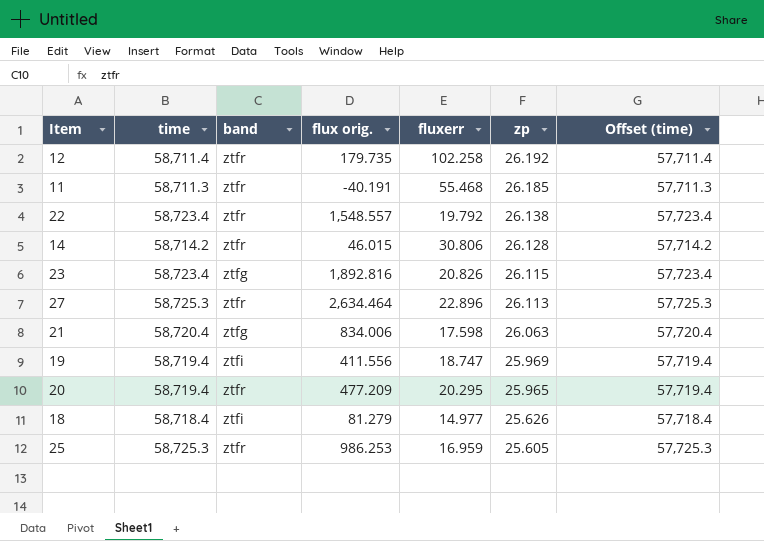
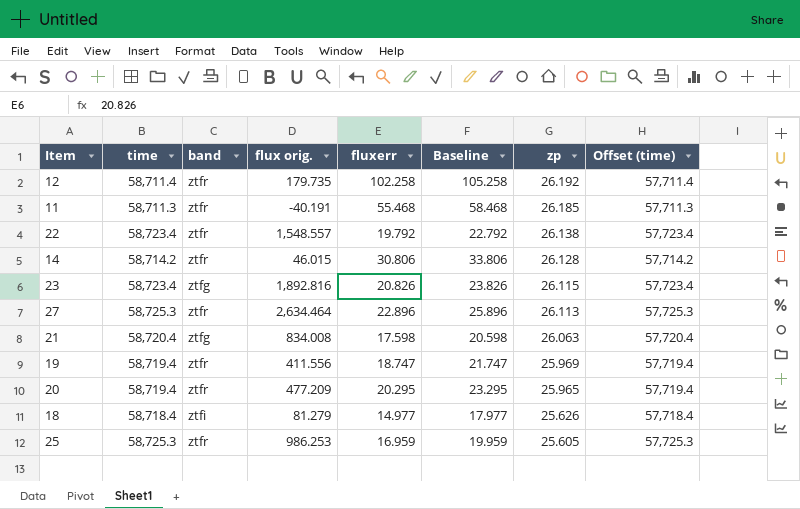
column Baseline | formula: none -> [fluxerr] + 3
21 | flux orig.: 834.006 -> 834.008
19 | band: ztfi -> ztfr

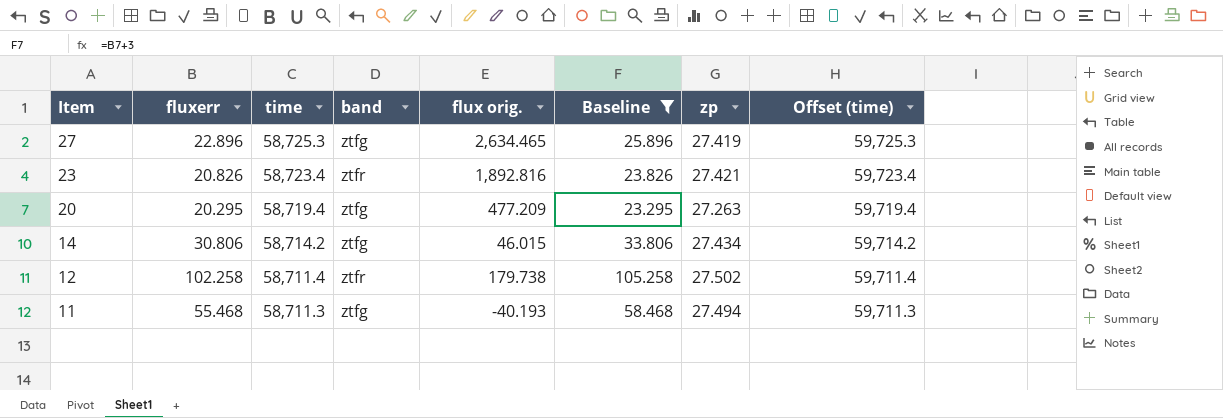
filter: none -> Baseline >= 23.295
row order: zp descending -> Item descending
column fluxerr | position: 5 -> 2
column Offset (time) | formula: [time] - 1000 -> [time] + 1000
27 | band: ztfr -> ztfg
27 | flux orig.: 2,634.464 -> 2,634.465
27 | zp: 26.113 -> 27.419
23 | band: ztfg -> ztfr
23 | zp: 26.115 -> 27.421
20 | band: ztfr -> ztfg
20 | zp: 25.965 -> 27.263
14 | band: ztfr -> ztfg
14 | zp: 26.128 -> 27.434
12 | flux orig.: 179.735 -> 179.738
12 | zp: 26.192 -> 27.502
11 | band: ztfr -> ztfg
11 | flux orig.: -40.191 -> -40.193
11 | zp: 26.185 -> 27.494

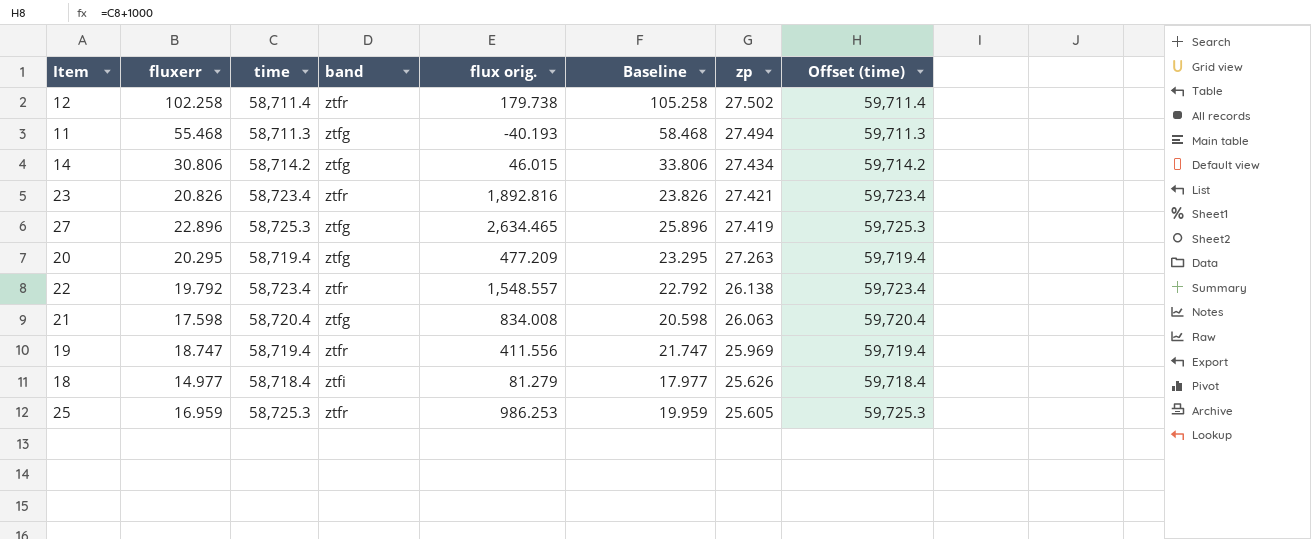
filter: Baseline >= 23.295 -> none
row order: Item descending -> zp descending

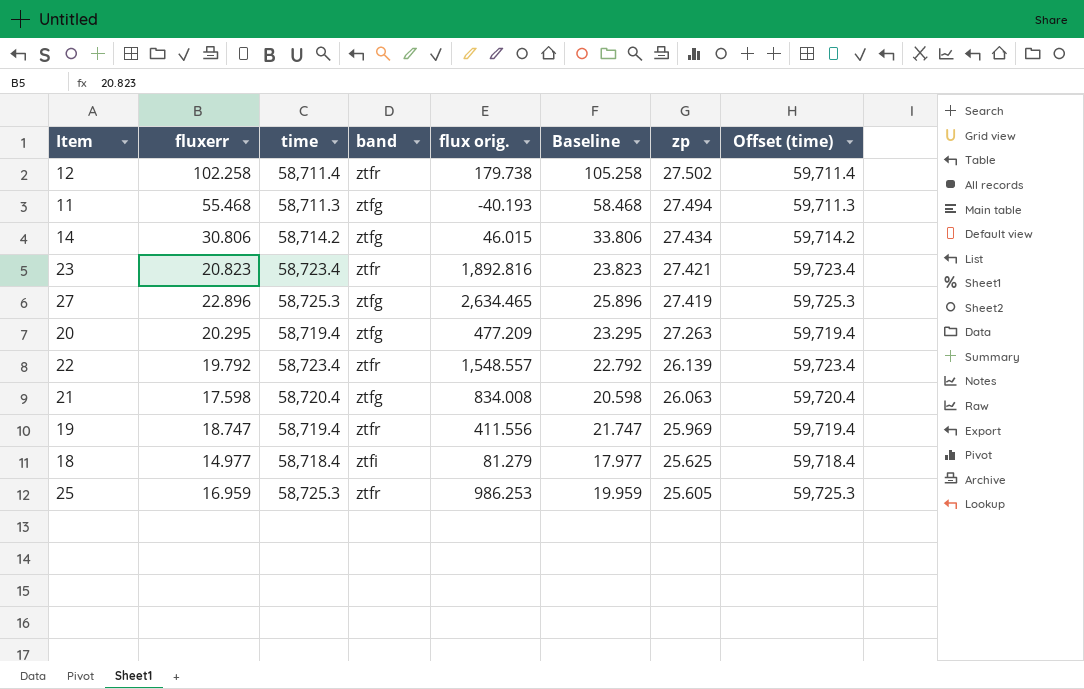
23 | fluxerr: 20.826 -> 20.823
23 | Baseline: 23.826 -> 23.823
22 | zp: 26.138 -> 26.139
18 | zp: 25.626 -> 25.625

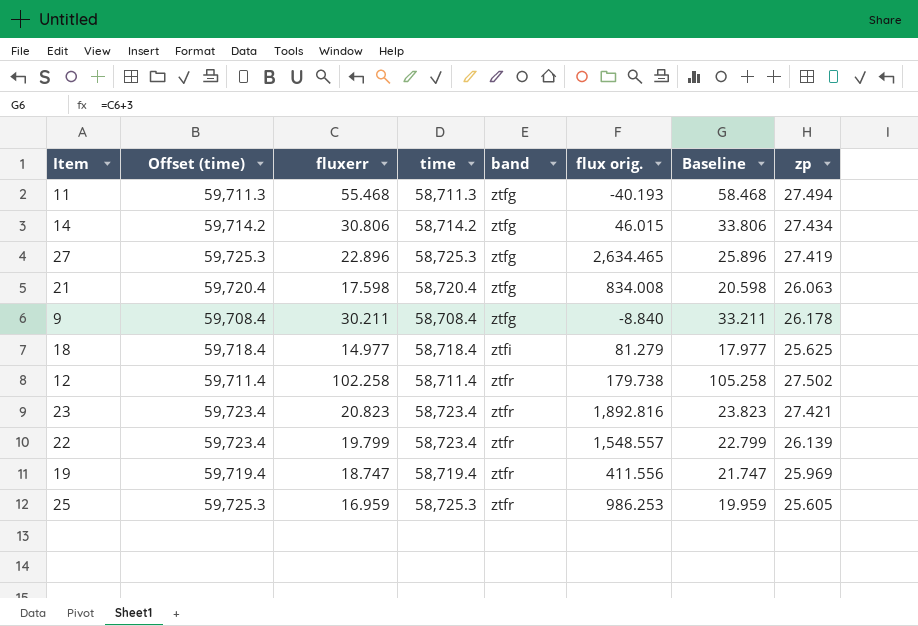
row order: zp descending -> band ascending
column Offset (time) | position: 8 -> 2
row 20: 20.295 | 58,719.4 | ztfg | 477.209 | 23.295 | 27.263 | 59,719.4 -> none
row 9: none -> 59,708.4 | 30.211 | 58,708.4 | ztfg | -8.840 | 33.211 | 26.178
22 | fluxerr: 19.792 -> 19.799
22 | Baseline: 22.792 -> 22.799

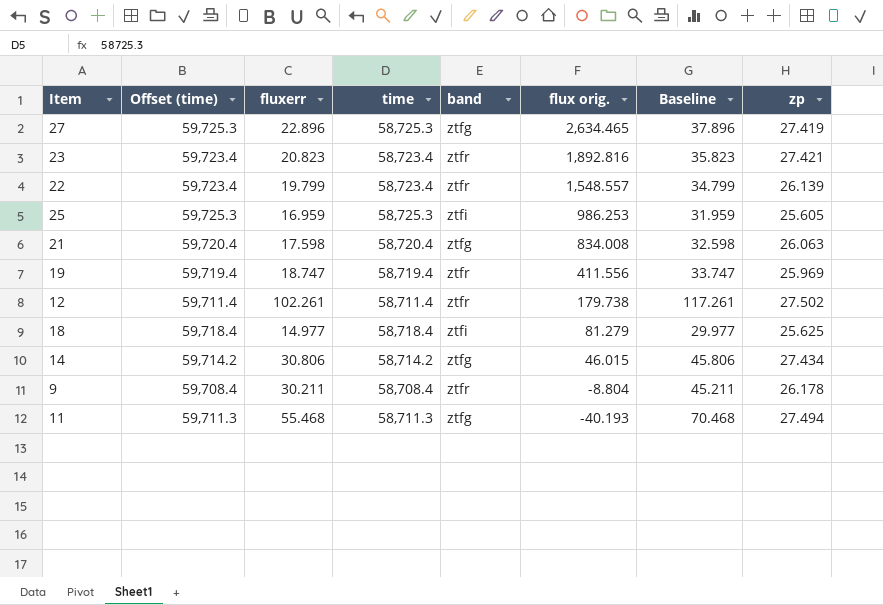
row order: band ascending -> flux orig. descending
column Baseline | formula: [fluxerr] + 3 -> [fluxerr] + 15
25 | band: ztfr -> ztfi
12 | fluxerr: 102.258 -> 102.261
9 | band: ztfg -> ztfr
9 | flux orig.: -8.840 -> -8.804

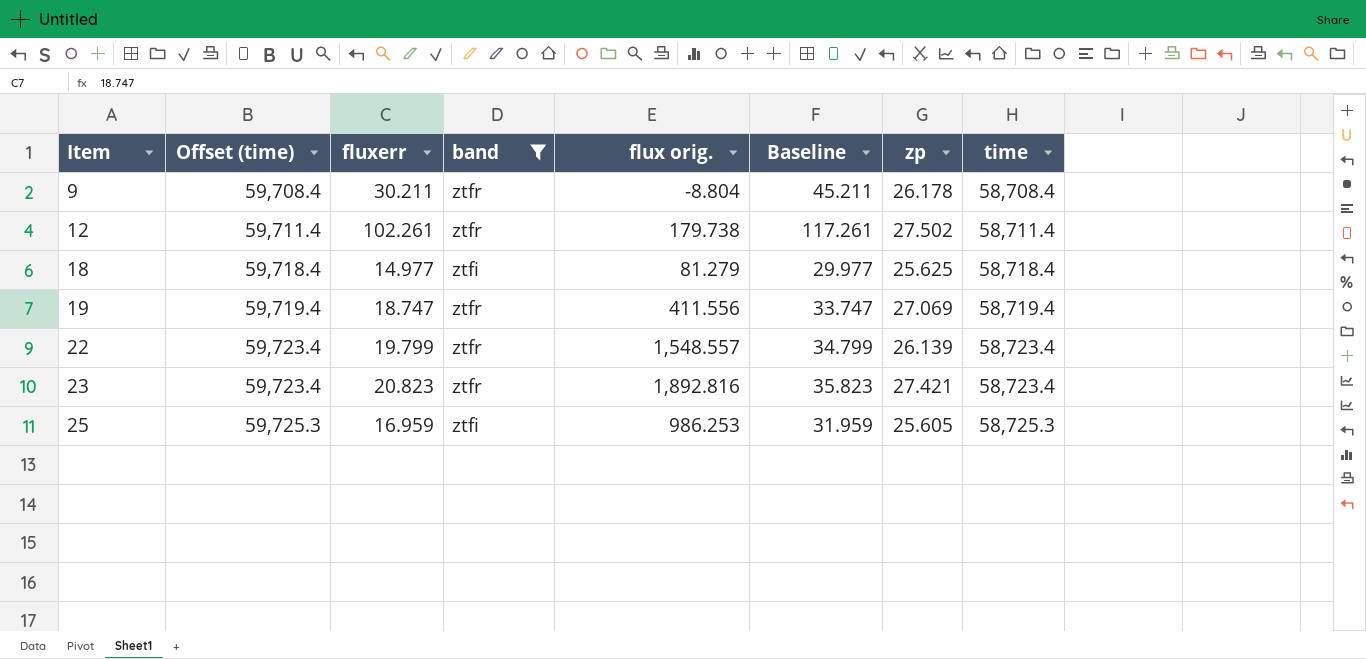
filter: none -> band != ztfg
row order: flux orig. descending -> Item ascending
column time | position: 4 -> 8
19 | zp: 25.969 -> 27.069

